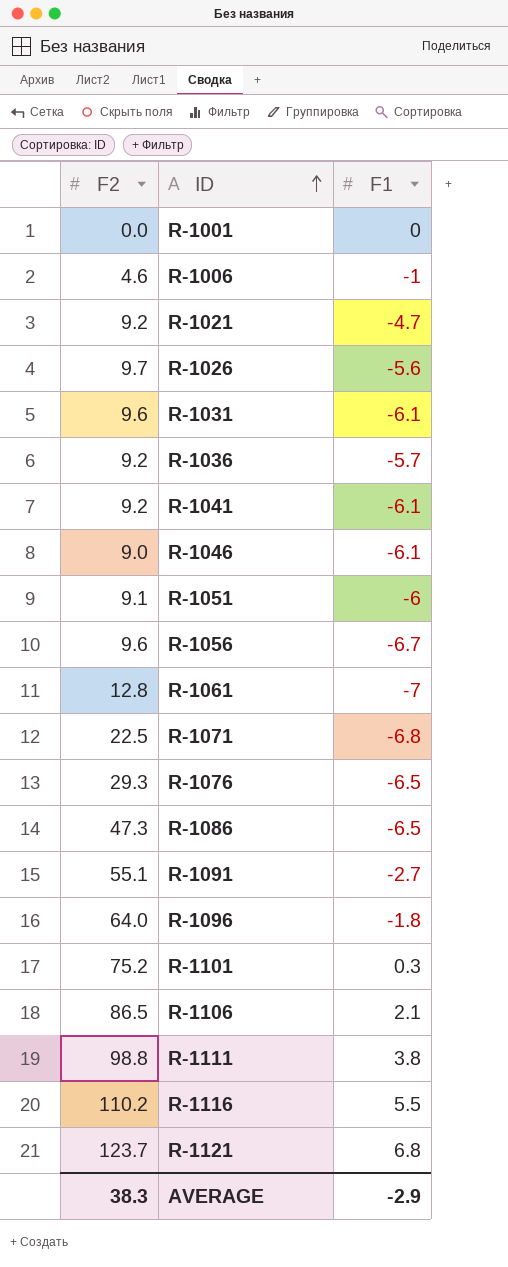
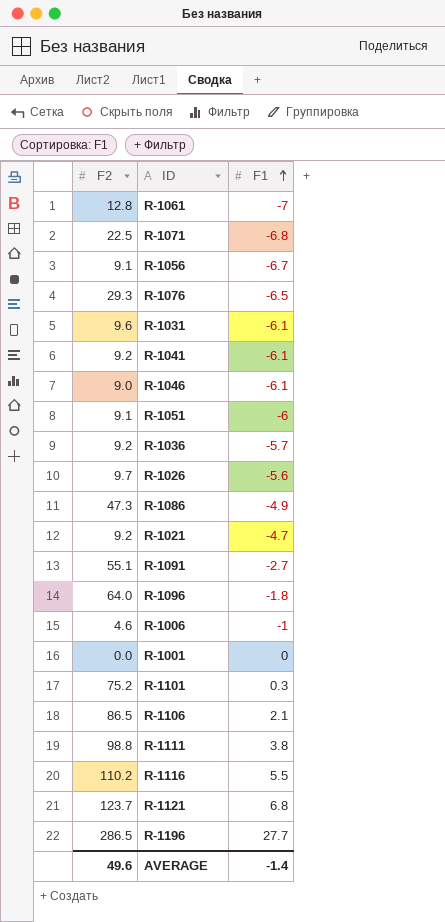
row order: ID ascending -> F1 ascending
R-1056 | F2: 9.6 -> 9.1
R-1086 | F1: -6.5 -> -4.9
row R-1196: none -> 286.5 | 27.7
AVERAGE | F2: 38.3 -> 49.6
AVERAGE | F1: -2.9 -> -1.4

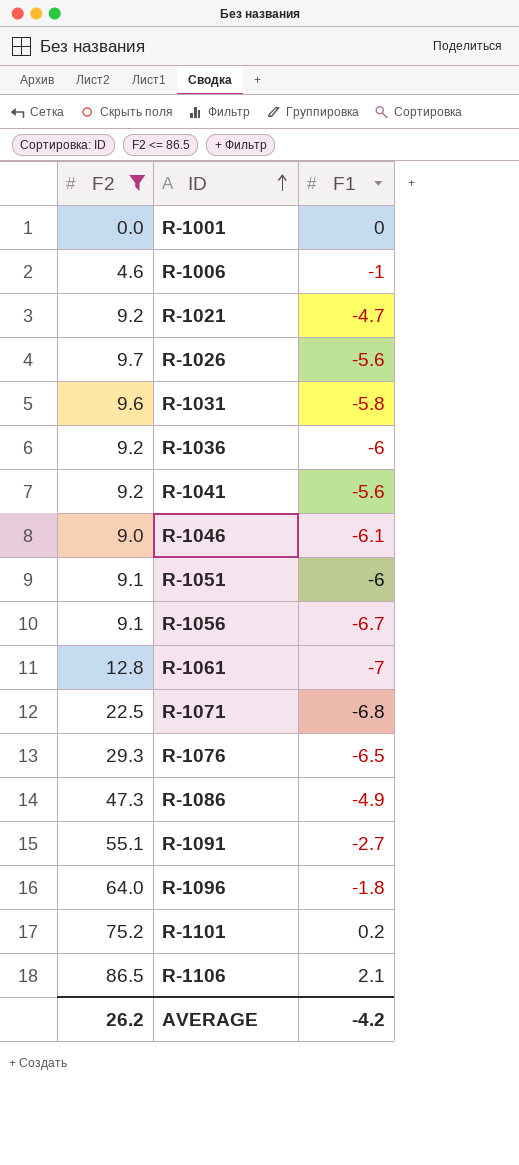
filter: none -> F2 <= 86.5
row order: F1 ascending -> ID ascending
R-1031 | F1: -6.1 -> -5.8
R-1036 | F1: -5.7 -> -6
R-1041 | F1: -6.1 -> -5.6
R-1101 | F1: 0.3 -> 0.2
AVERAGE | F2: 49.6 -> 26.2
AVERAGE | F1: -1.4 -> -4.2

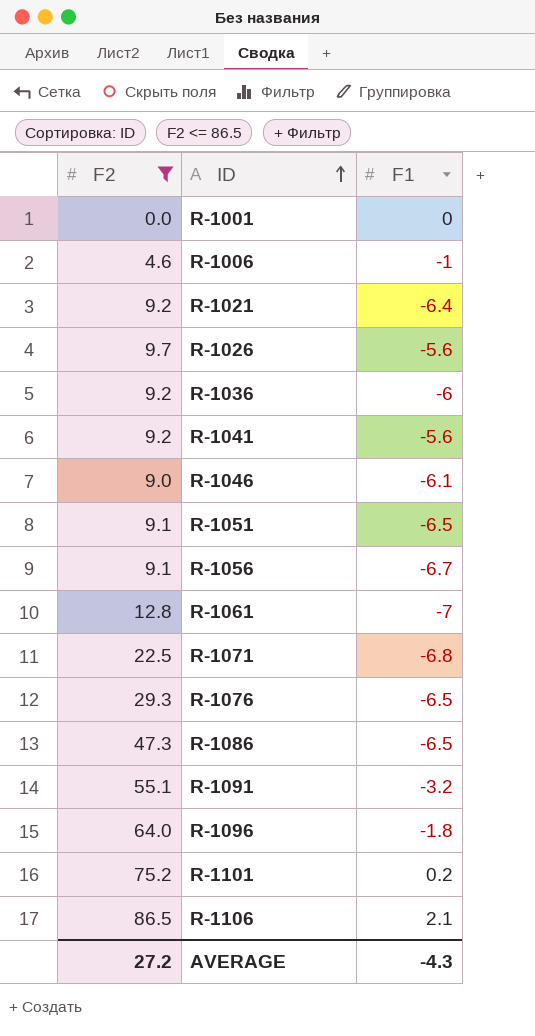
row R-1031: 9.6 | -5.8 -> none
R-1021 | F1: -4.7 -> -6.4
R-1051 | F1: -6 -> -6.5
R-1086 | F1: -4.9 -> -6.5
R-1091 | F1: -2.7 -> -3.2
AVERAGE | F2: 26.2 -> 27.2
AVERAGE | F1: -4.2 -> -4.3

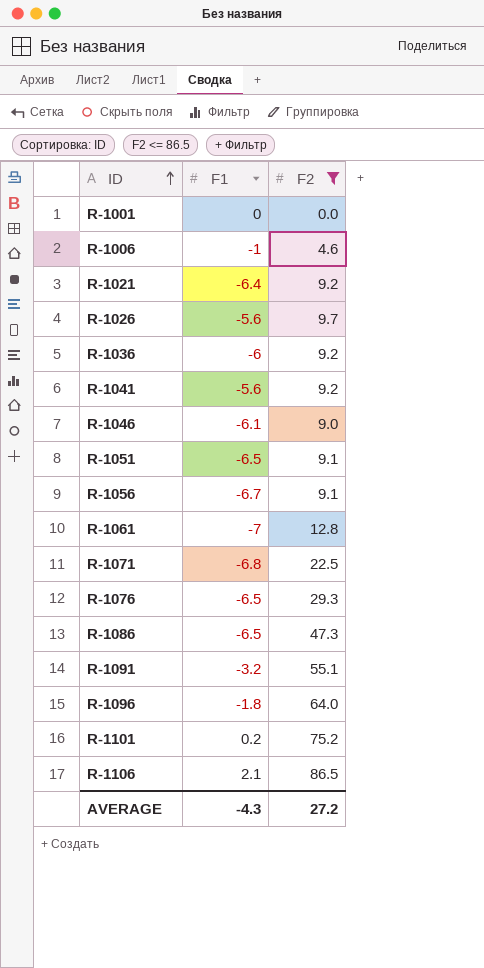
column F2 | position: 1 -> 3

